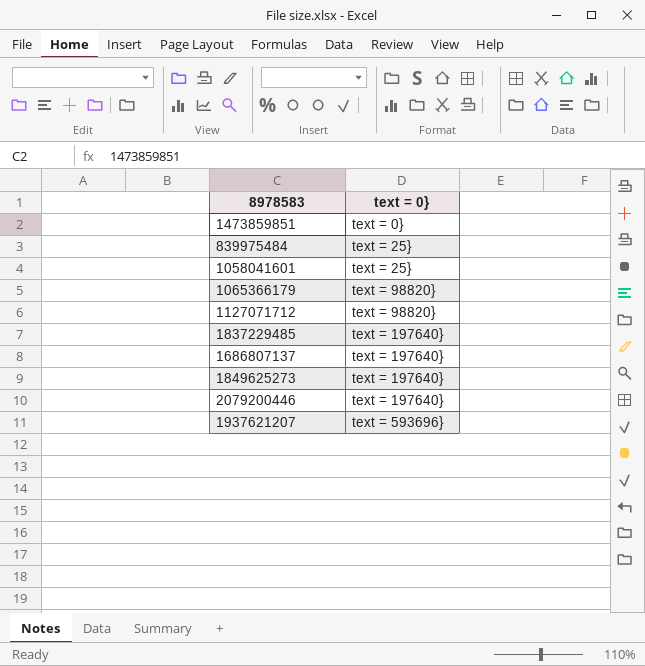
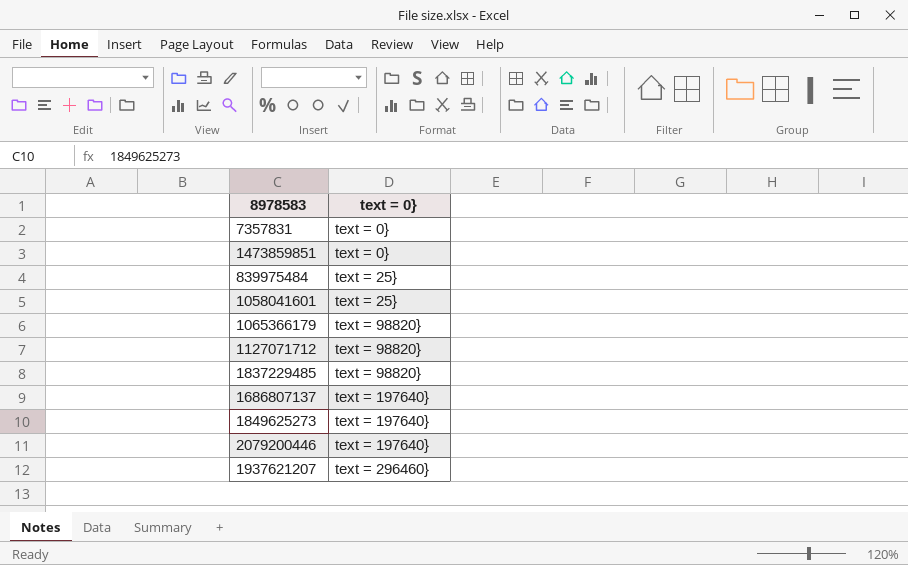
row 7357831: none -> text = 0}
1837229485 | text = 0}: text = 197640} -> text = 98820}
1937621207 | text = 0}: text = 593696} -> text = 296460}

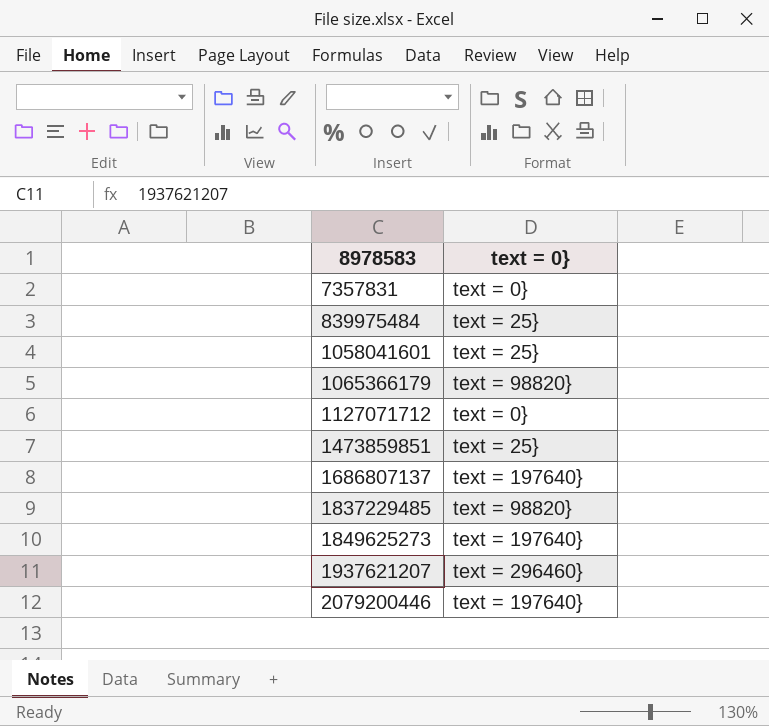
row order: text = 0} ascending -> 8978583 ascending
1127071712 | text = 0}: text = 98820} -> text = 0}
1473859851 | text = 0}: text = 0} -> text = 25}

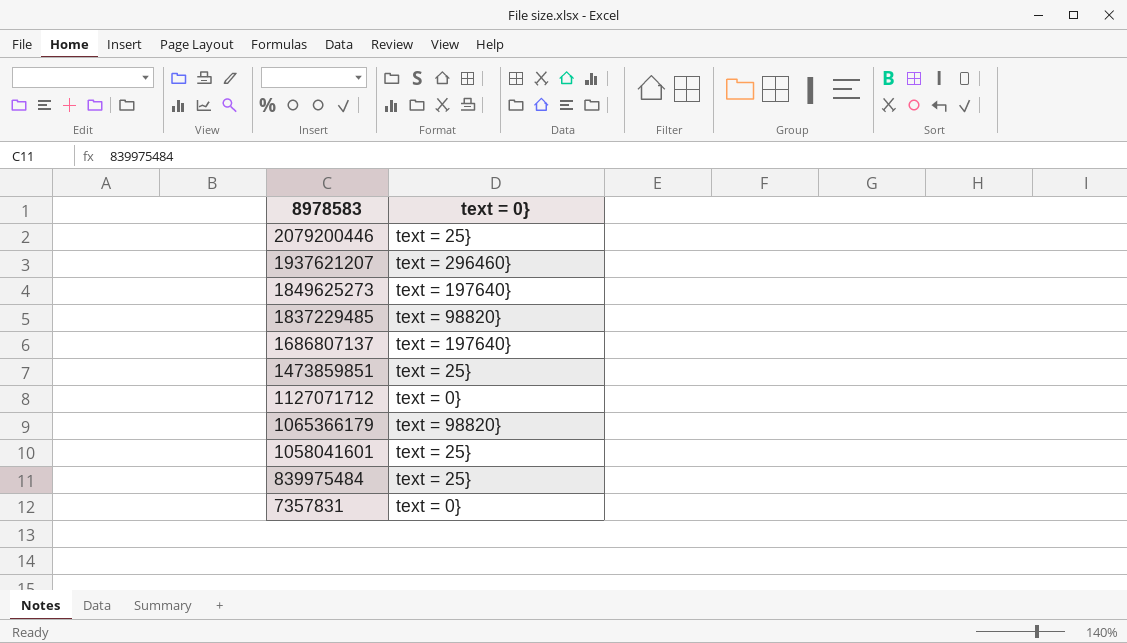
row order: 8978583 ascending -> 8978583 descending
2079200446 | text = 0}: text = 197640} -> text = 25}

